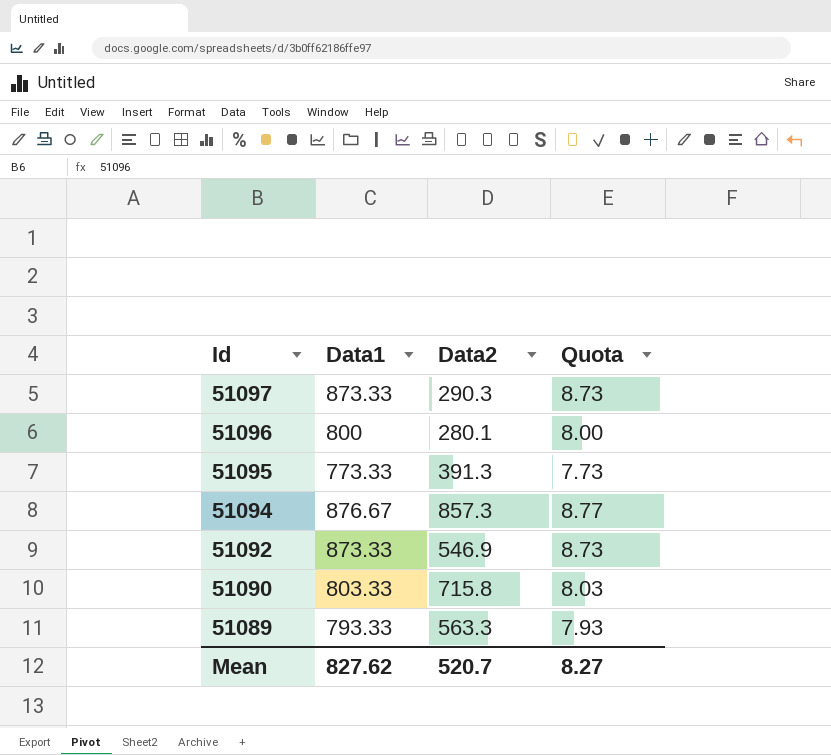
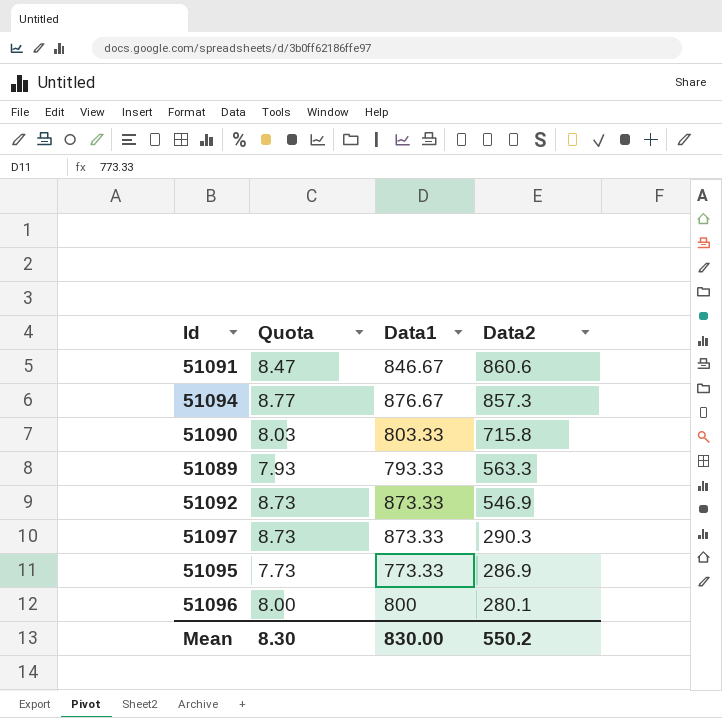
row order: Id descending -> Data2 descending
column Quota | position: 4 -> 2
row 51091: none -> 8.47 | 846.67 | 860.6
51095 | Data2: 391.3 -> 286.9
Mean | Quota: 8.27 -> 8.30
Mean | Data1: 827.62 -> 830.00
Mean | Data2: 520.7 -> 550.2

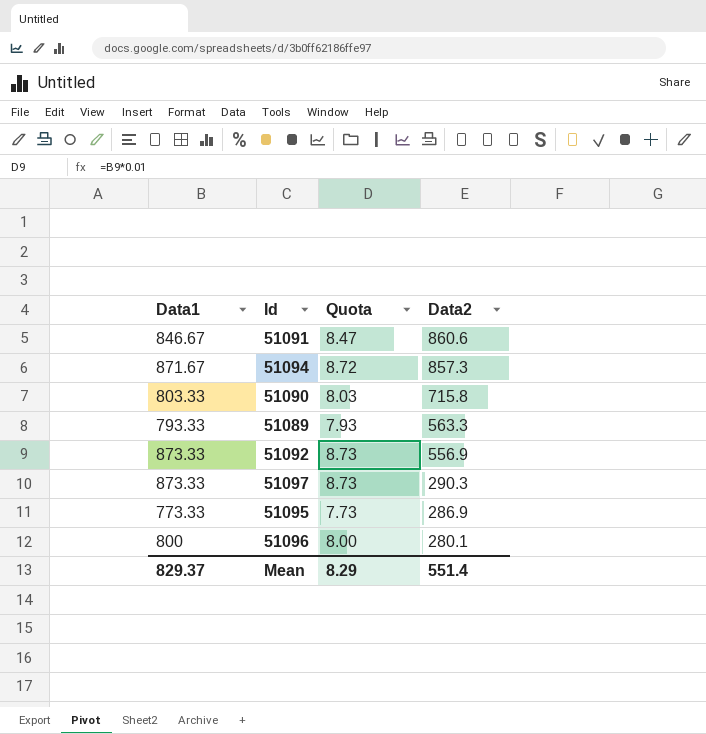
column Data1 | position: 3 -> 1
51094 | Data1: 876.67 -> 871.67
51094 | Quota: 8.77 -> 8.72
51092 | Data2: 546.9 -> 556.9
Mean | Data1: 830.00 -> 829.37
Mean | Quota: 8.30 -> 8.29
Mean | Data2: 550.2 -> 551.4

